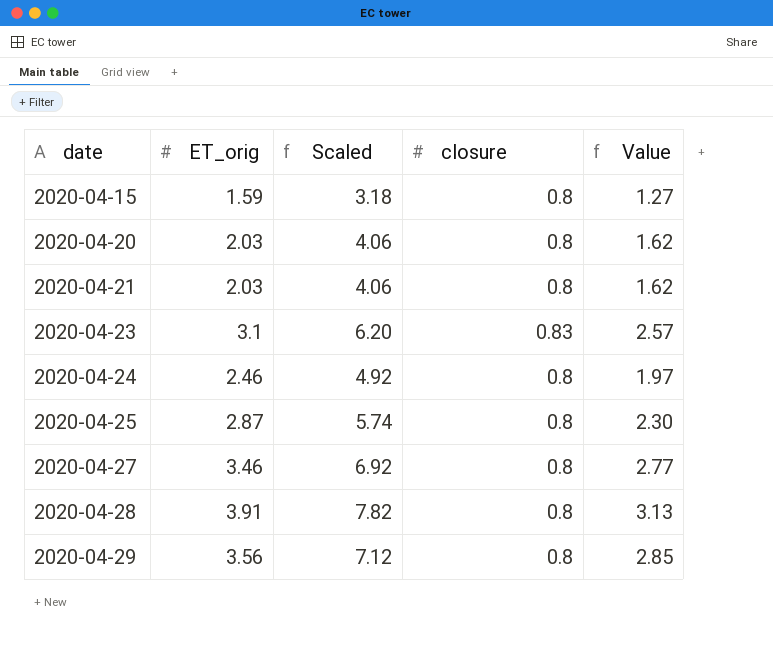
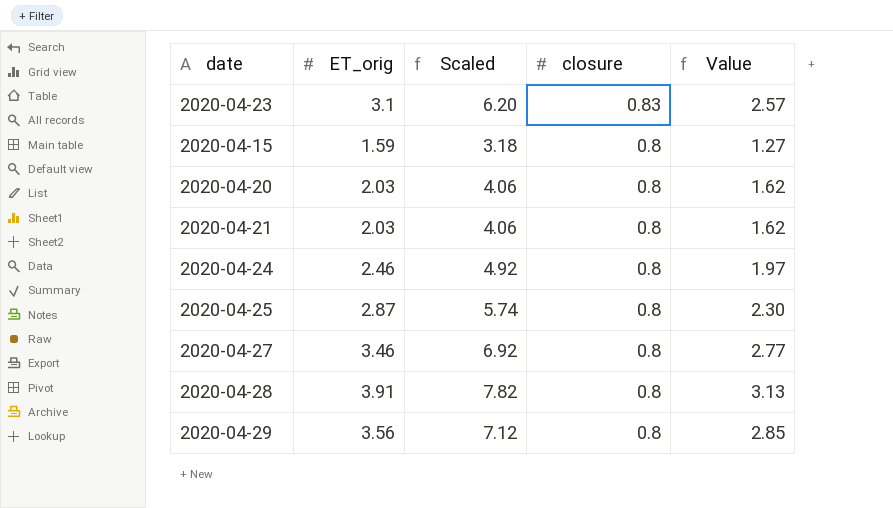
row order: date ascending -> closure descending

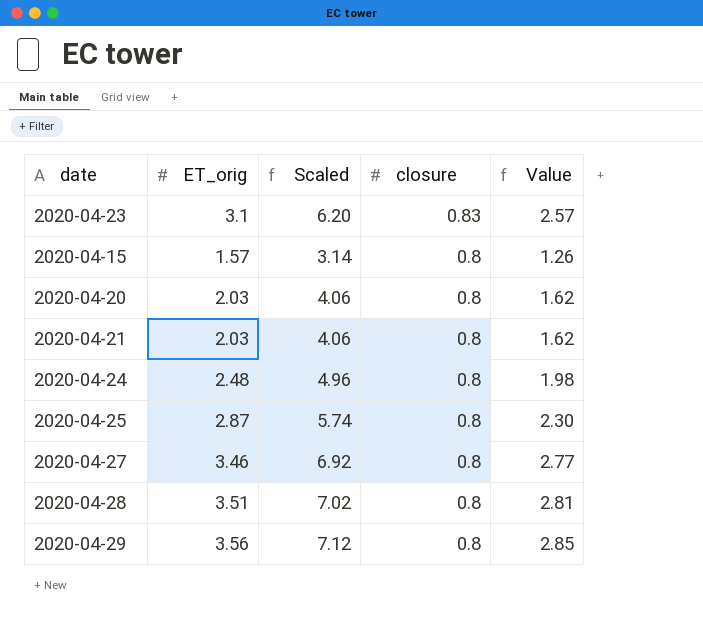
2020-04-15 | ET_orig: 1.59 -> 1.57
2020-04-15 | Scaled: 3.18 -> 3.14
2020-04-15 | Value: 1.27 -> 1.26
2020-04-24 | ET_orig: 2.46 -> 2.48
2020-04-24 | Scaled: 4.92 -> 4.96
2020-04-24 | Value: 1.97 -> 1.98
2020-04-28 | ET_orig: 3.91 -> 3.51
2020-04-28 | Scaled: 7.82 -> 7.02
2020-04-28 | Value: 3.13 -> 2.81

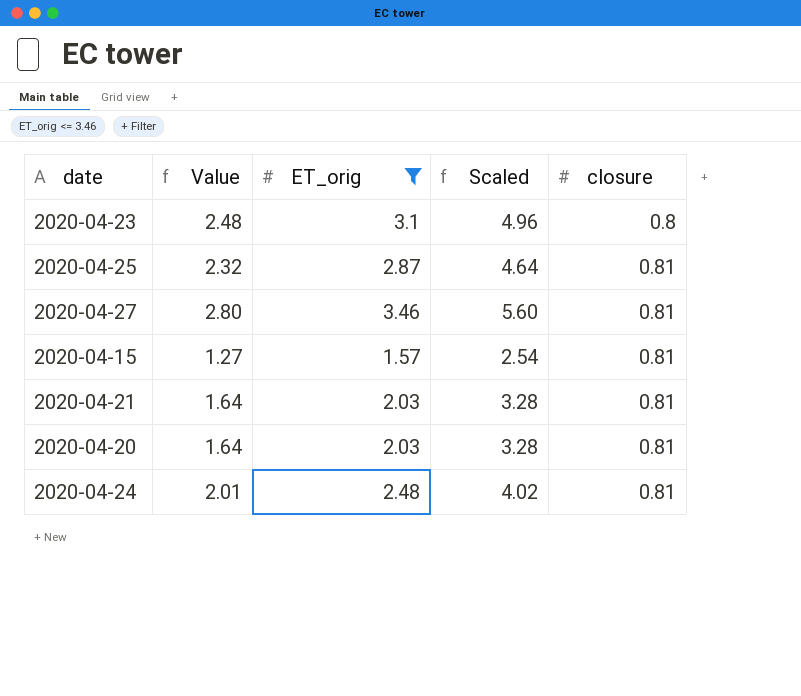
filter: none -> ET_orig <= 3.46
row order: closure descending -> closure ascending
column Value | position: 5 -> 2
column Scaled | formula: [ET_orig] * 2 -> [Value] * 2
2020-04-23 | Value: 2.57 -> 2.48
2020-04-23 | closure: 0.83 -> 0.8
2020-04-25 | Value: 2.30 -> 2.32
2020-04-25 | closure: 0.8 -> 0.81
2020-04-27 | Value: 2.77 -> 2.80
2020-04-27 | closure: 0.8 -> 0.81
2020-04-15 | Value: 1.26 -> 1.27
2020-04-15 | closure: 0.8 -> 0.81
2020-04-21 | Value: 1.62 -> 1.64
2020-04-21 | closure: 0.8 -> 0.81
2020-04-20 | Value: 1.62 -> 1.64
2020-04-20 | closure: 0.8 -> 0.81
2020-04-24 | Value: 1.98 -> 2.01
2020-04-24 | closure: 0.8 -> 0.81

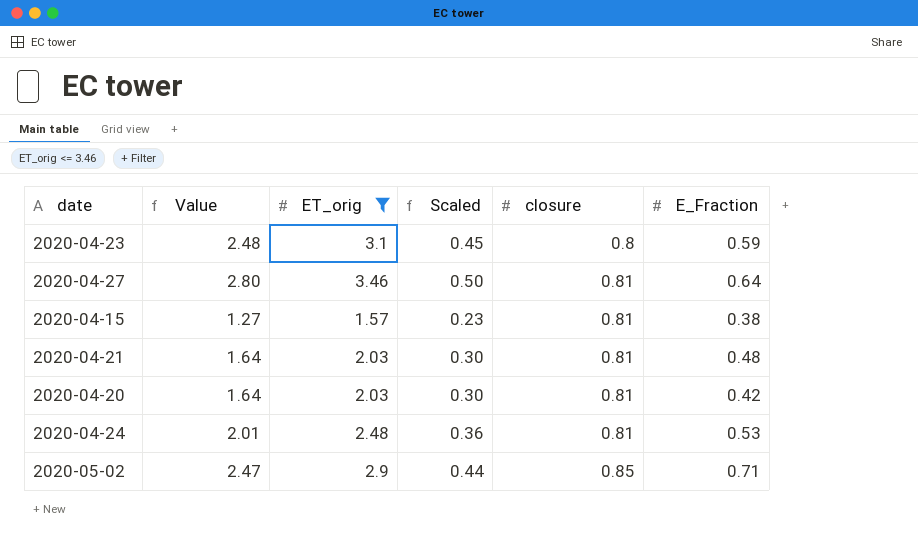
column Scaled | formula: [Value] * 2 -> [Value] * 0.18
column E_Fraction | position: none -> 6
row 2020-04-25: 2.32 | 2.87 | 4.64 | 0.81 -> none
row 2020-05-02: none -> 2.47 | 2.9 | 0.44 | 0.85 | 0.71

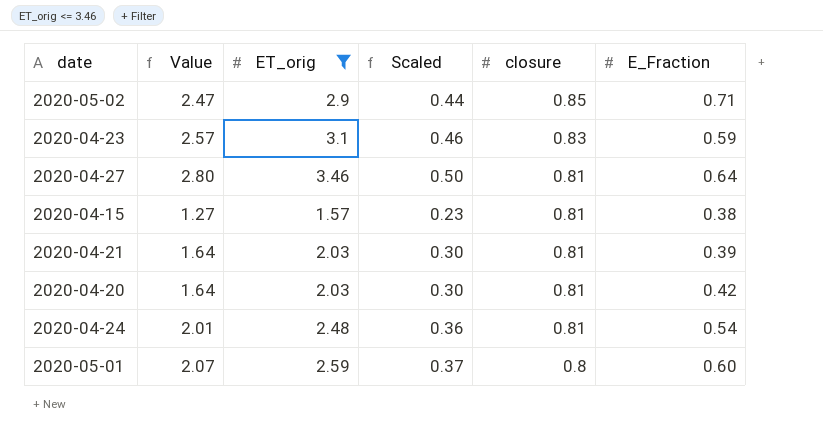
row order: closure ascending -> closure descending
2020-04-23 | Value: 2.48 -> 2.57
2020-04-23 | Scaled: 0.45 -> 0.46
2020-04-23 | closure: 0.8 -> 0.83
2020-04-21 | E_Fraction: 0.48 -> 0.39
2020-04-24 | E_Fraction: 0.53 -> 0.54
row 2020-05-01: none -> 2.07 | 2.59 | 0.37 | 0.8 | 0.60

